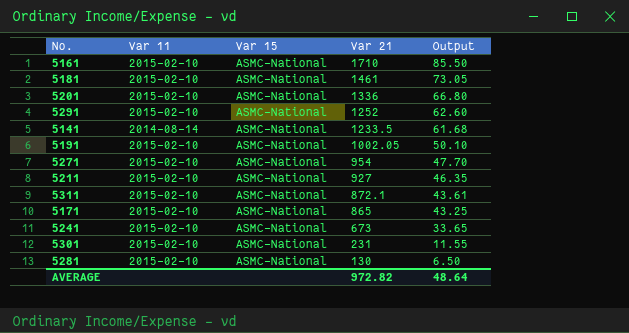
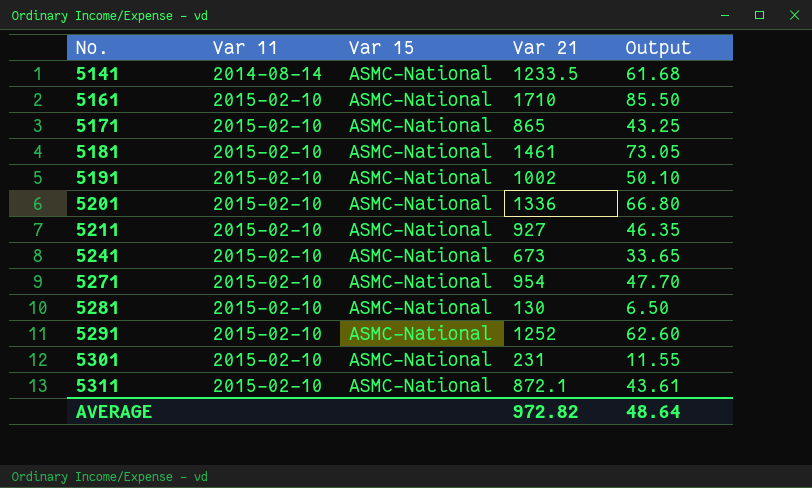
row order: Var 21 descending -> No. ascending
5191 | Var 21: 1002.05 -> 1002

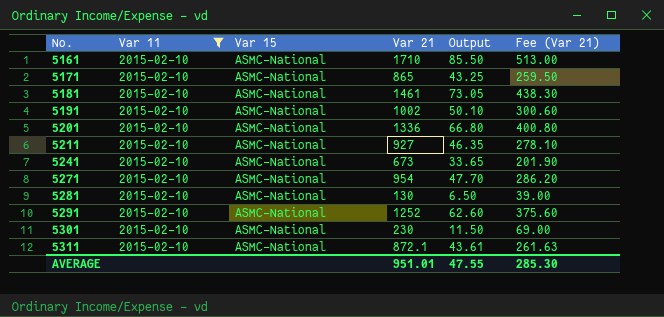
filter: none -> Var 11 = 2015-02-10
column Fee (Var 21) | formula: none -> [Var 21] * 0.3
5301 | Var 21: 231 -> 230
5301 | Output: 11.55 -> 11.50
AVERAGE | Var 21: 972.82 -> 951.01
AVERAGE | Output: 48.64 -> 47.55

